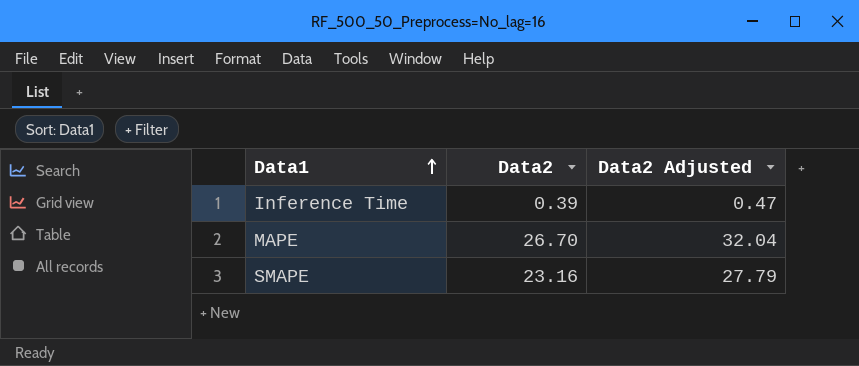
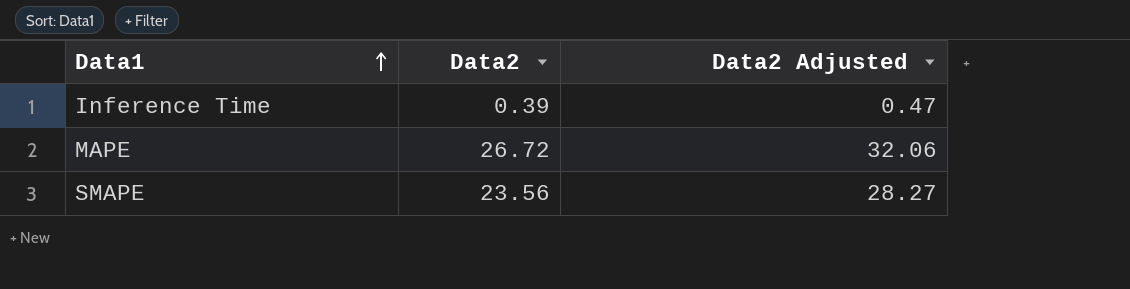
MAPE | Data2: 26.70 -> 26.72
MAPE | Data2 Adjusted: 32.04 -> 32.06
SMAPE | Data2: 23.16 -> 23.56
SMAPE | Data2 Adjusted: 27.79 -> 28.27

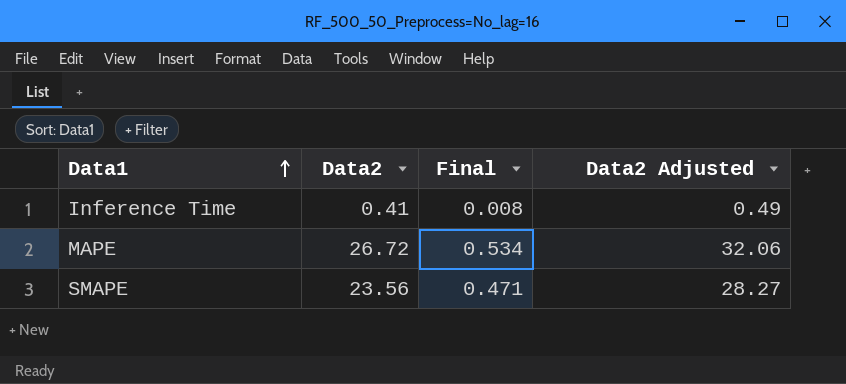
column Final | formula: none -> [Data2] * 0.02
Inference Time | Data2: 0.39 -> 0.41
Inference Time | Data2 Adjusted: 0.47 -> 0.49

